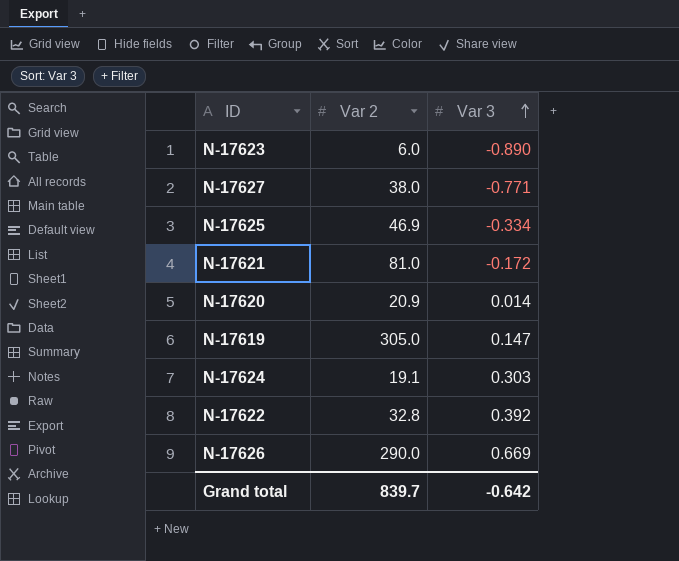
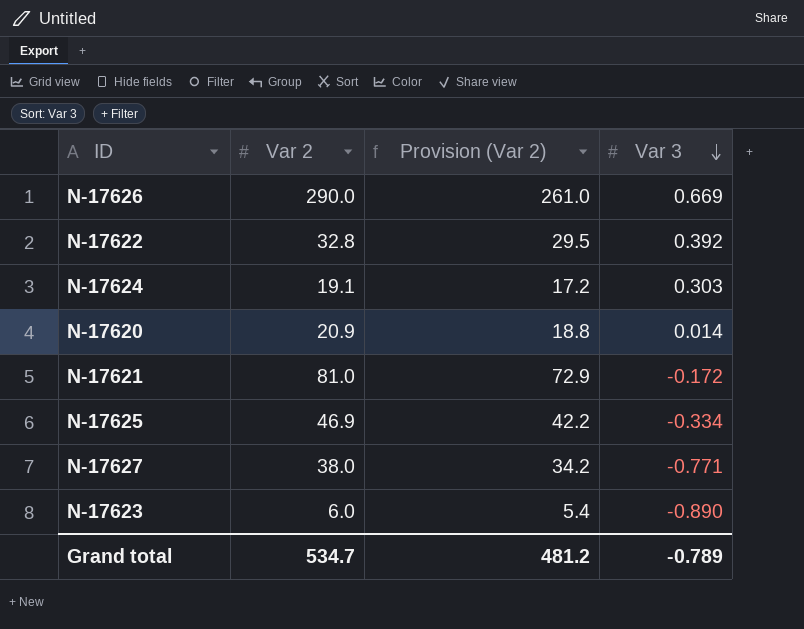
row order: Var 3 ascending -> Var 3 descending
column Provision (Var 2) | formula: none -> [Var 2] * 0.9
row N-17619: 305.0 | 0.147 -> none
Grand total | Var 2: 839.7 -> 534.7
Grand total | Var 3: -0.642 -> -0.789

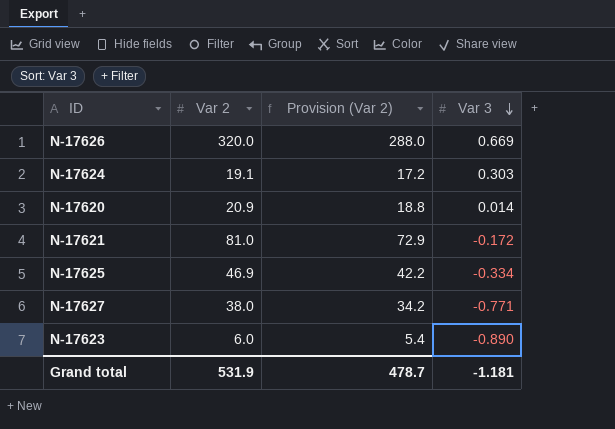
row N-17622: 32.8 | 29.5 | 0.392 -> none
N-17626 | Var 2: 290.0 -> 320.0
N-17626 | Provision (Var 2): 261.0 -> 288.0
Grand total | Var 2: 534.7 -> 531.9
Grand total | Provision (Var 2): 481.2 -> 478.7
Grand total | Var 3: -0.789 -> -1.181

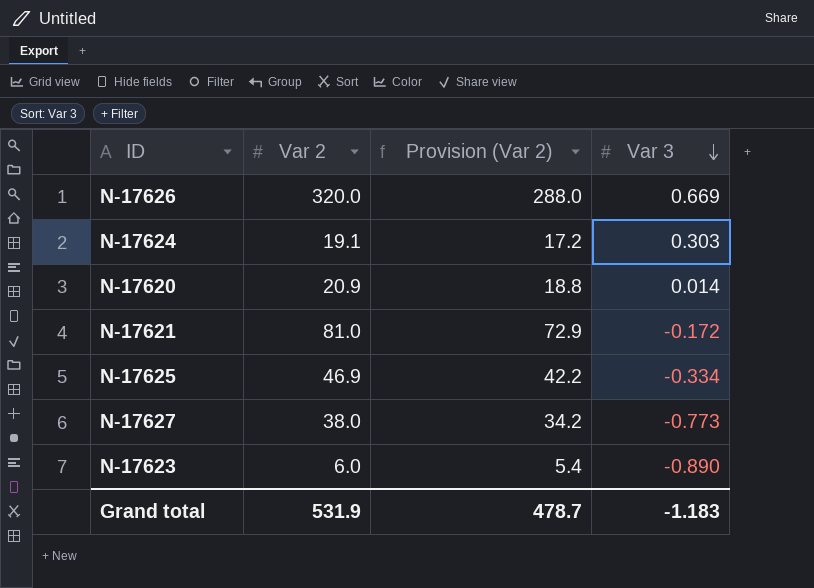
N-17627 | Var 3: -0.771 -> -0.773
Grand total | Var 3: -1.181 -> -1.183

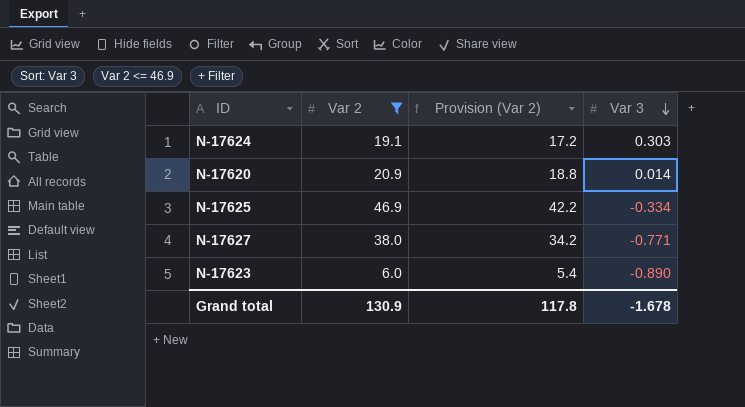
filter: none -> Var 2 <= 46.9
N-17627 | Var 3: -0.773 -> -0.771
Grand total | Var 2: 531.9 -> 130.9
Grand total | Provision (Var 2): 478.7 -> 117.8
Grand total | Var 3: -1.183 -> -1.678

